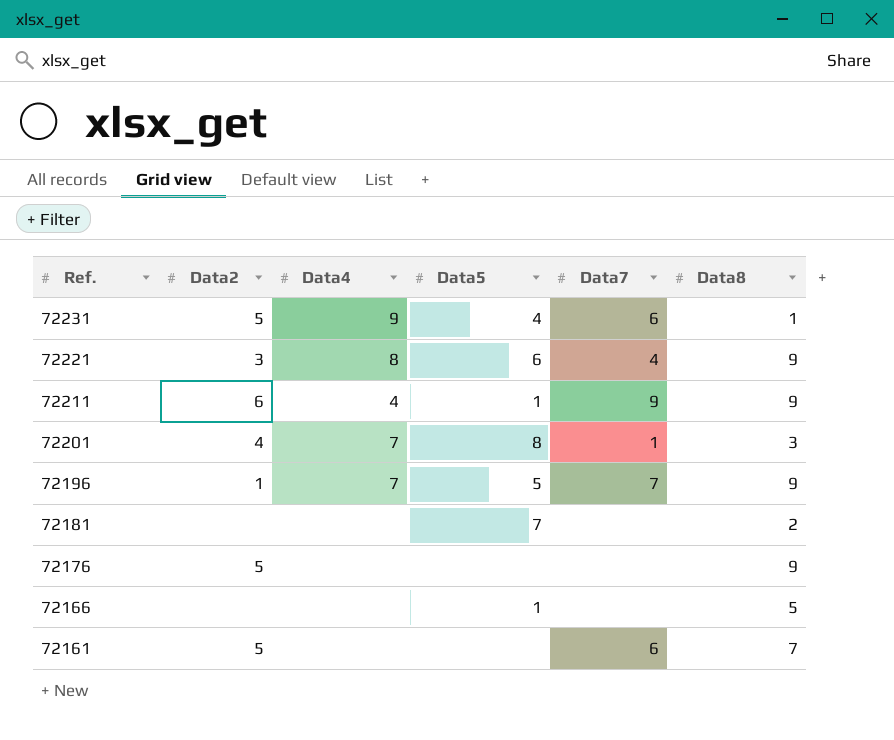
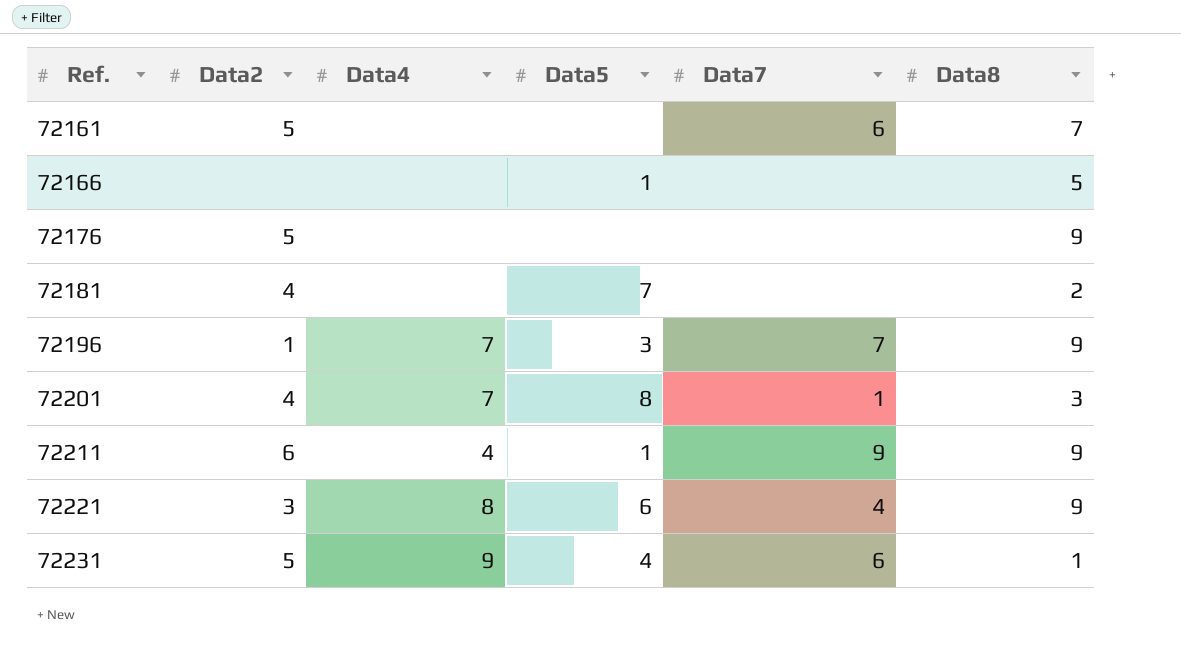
row order: Ref. descending -> Ref. ascending
72181 | Data2: none -> 4
72196 | Data5: 5 -> 3

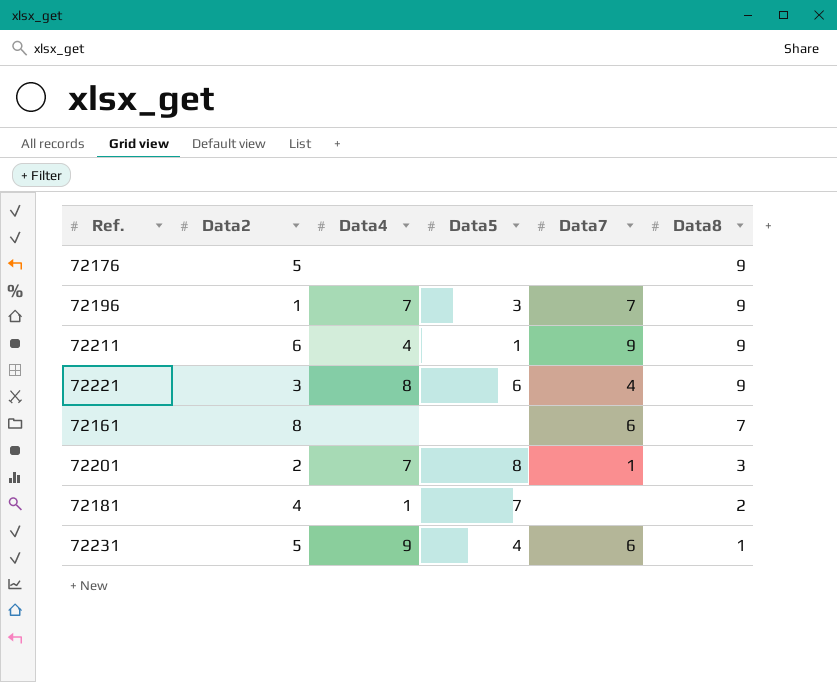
row order: Ref. ascending -> Data8 descending
row 72166: none | none | 1 | none | 5 -> none
72161 | Data2: 5 -> 8
72201 | Data2: 4 -> 2
72181 | Data4: none -> 1

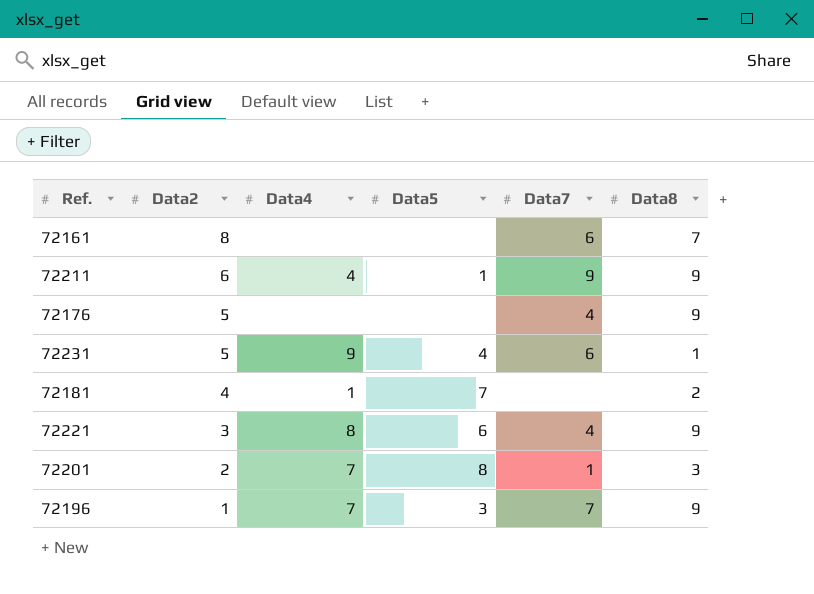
row order: Data8 descending -> Data2 descending
72176 | Data7: none -> 4

